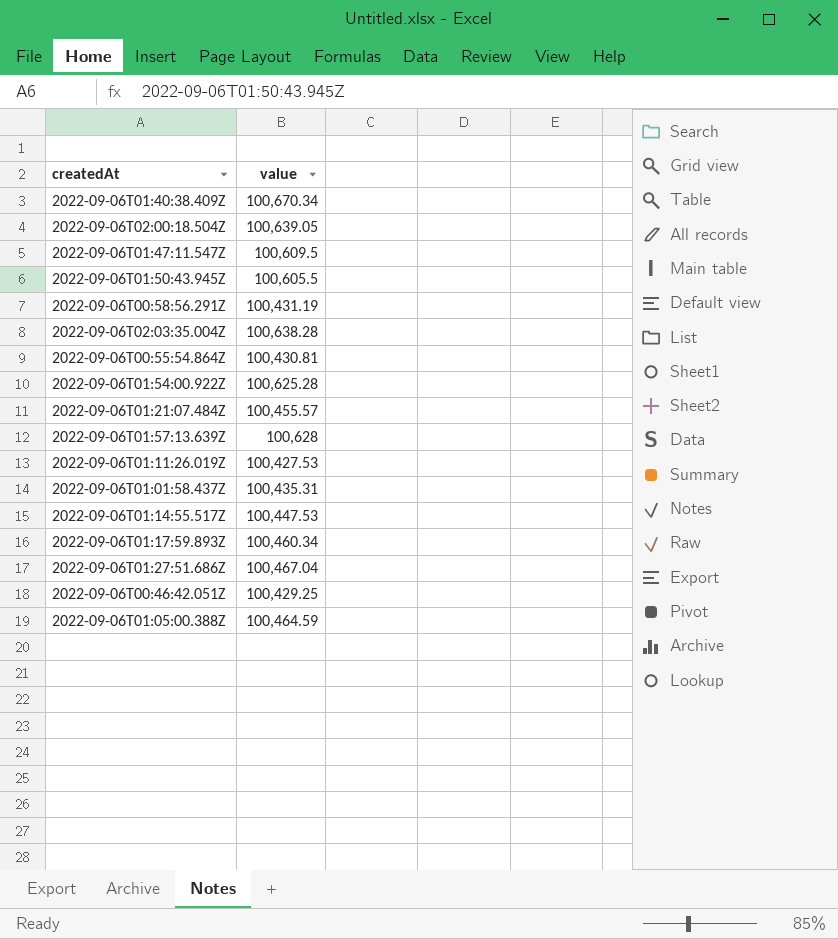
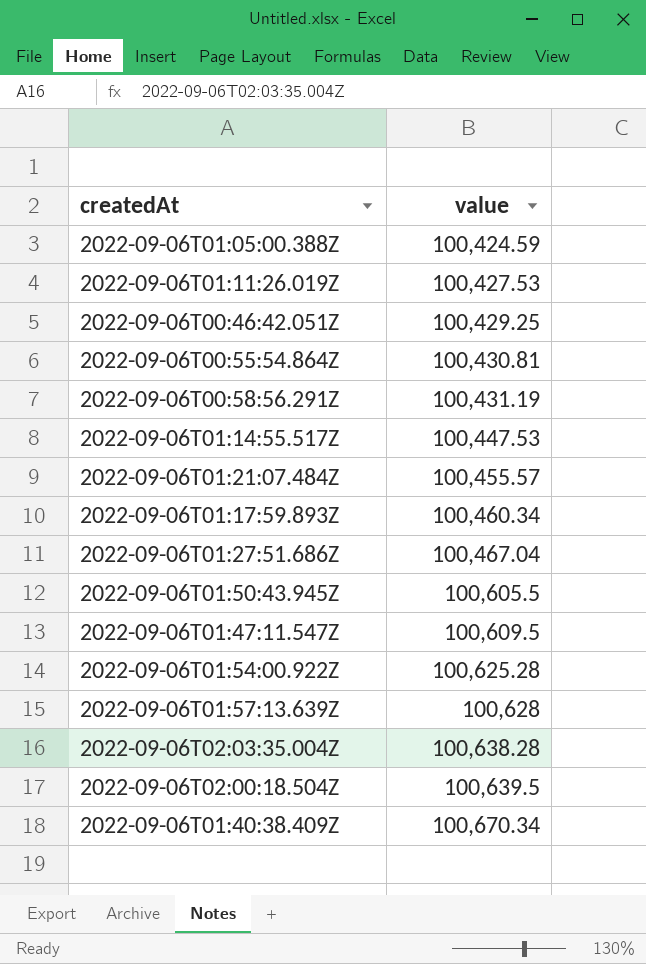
row order: none -> value ascending
row 2022-09-06T01:01:58.437Z: 100,435.31 -> none
2022-09-06T01:05:00.388Z | value: 100,464.59 -> 100,424.59
2022-09-06T02:00:18.504Z | value: 100,639.05 -> 100,639.5

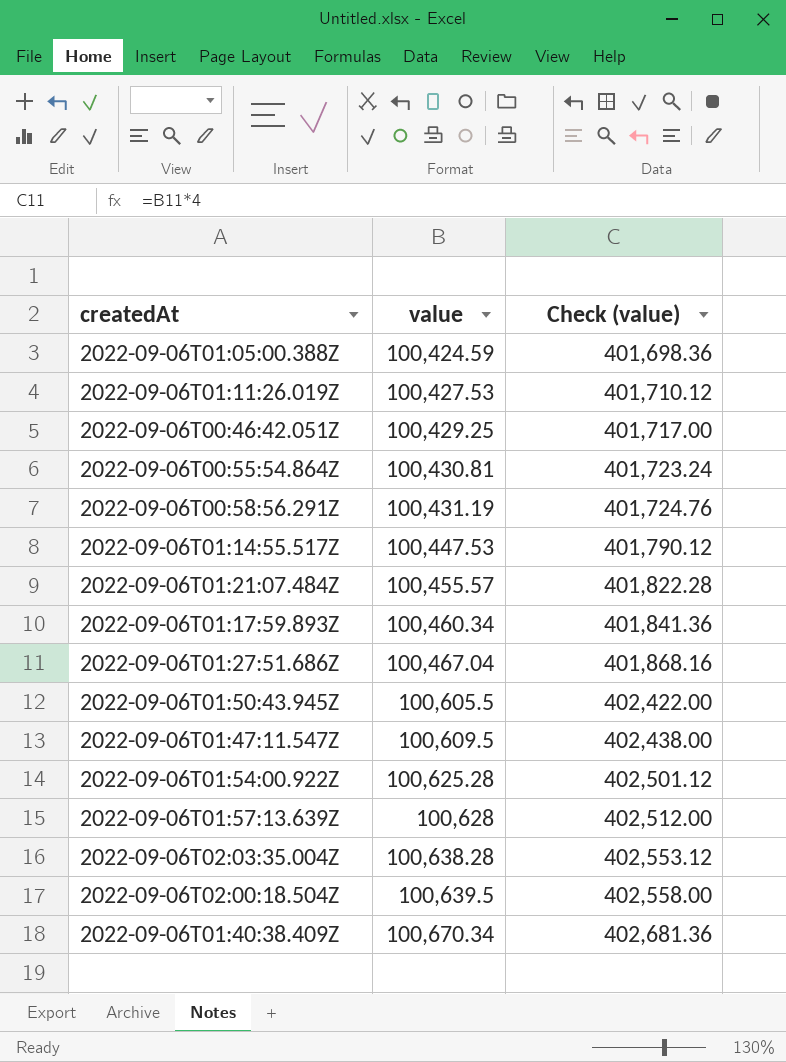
column Check (value) | formula: none -> [value] * 4

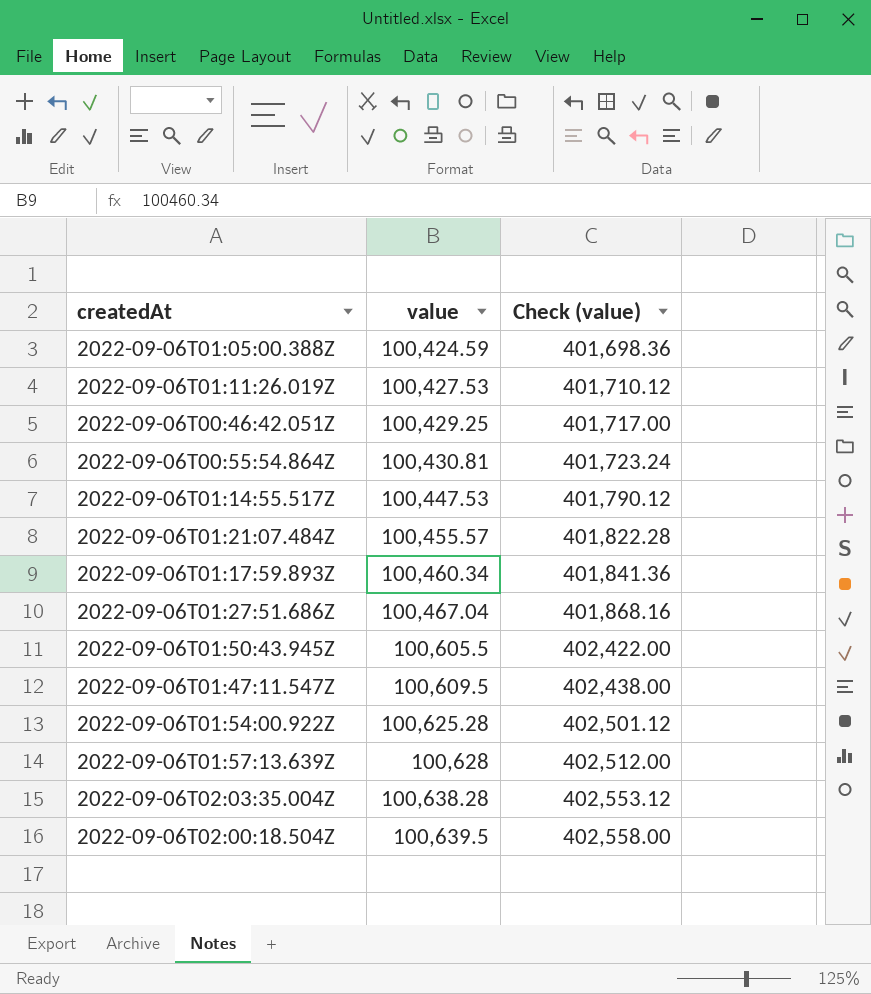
row 2022-09-06T00:58:56.291Z: 100,431.19 | 401,724.76 -> none
row 2022-09-06T01:40:38.409Z: 100,670.34 | 402,681.36 -> none

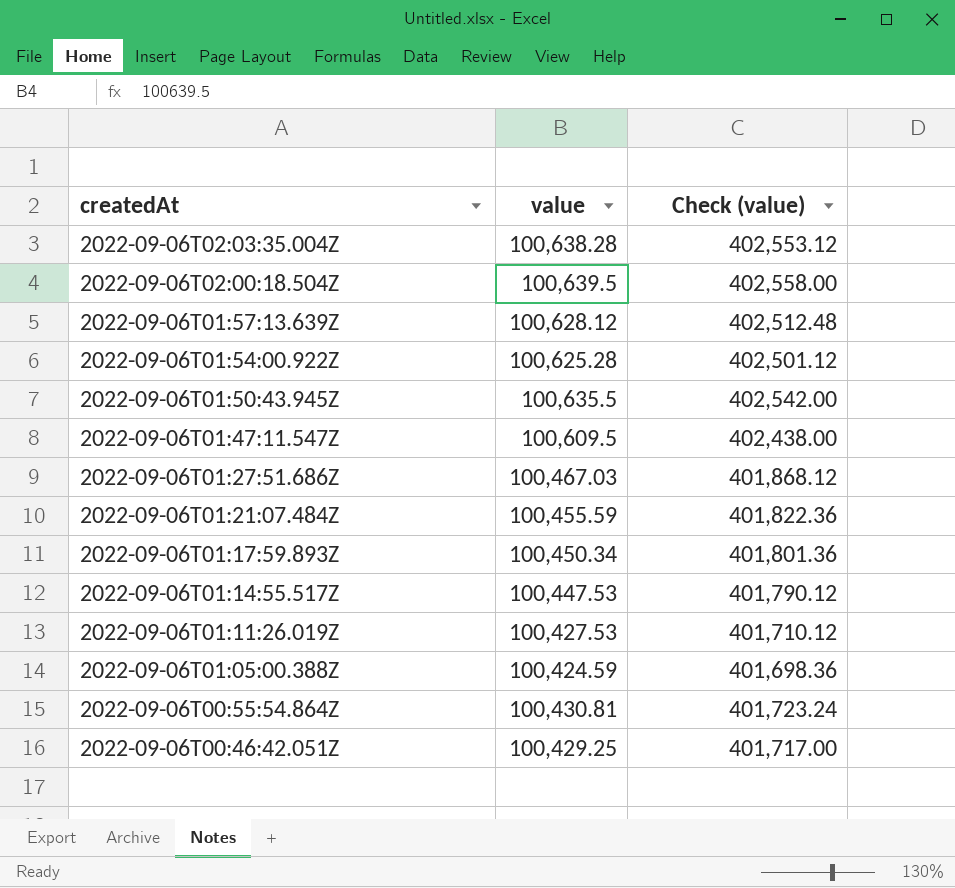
row order: value ascending -> createdAt descending
2022-09-06T01:57:13.639Z | value: 100,628 -> 100,628.12
2022-09-06T01:57:13.639Z | Check (value): 402,512.00 -> 402,512.48
2022-09-06T01:50:43.945Z | value: 100,605.5 -> 100,635.5
2022-09-06T01:50:43.945Z | Check (value): 402,422.00 -> 402,542.00
2022-09-06T01:27:51.686Z | value: 100,467.04 -> 100,467.03
2022-09-06T01:27:51.686Z | Check (value): 401,868.16 -> 401,868.12
2022-09-06T01:21:07.484Z | value: 100,455.57 -> 100,455.59
2022-09-06T01:21:07.484Z | Check (value): 401,822.28 -> 401,822.36
2022-09-06T01:17:59.893Z | value: 100,460.34 -> 100,450.34
2022-09-06T01:17:59.893Z | Check (value): 401,841.36 -> 401,801.36

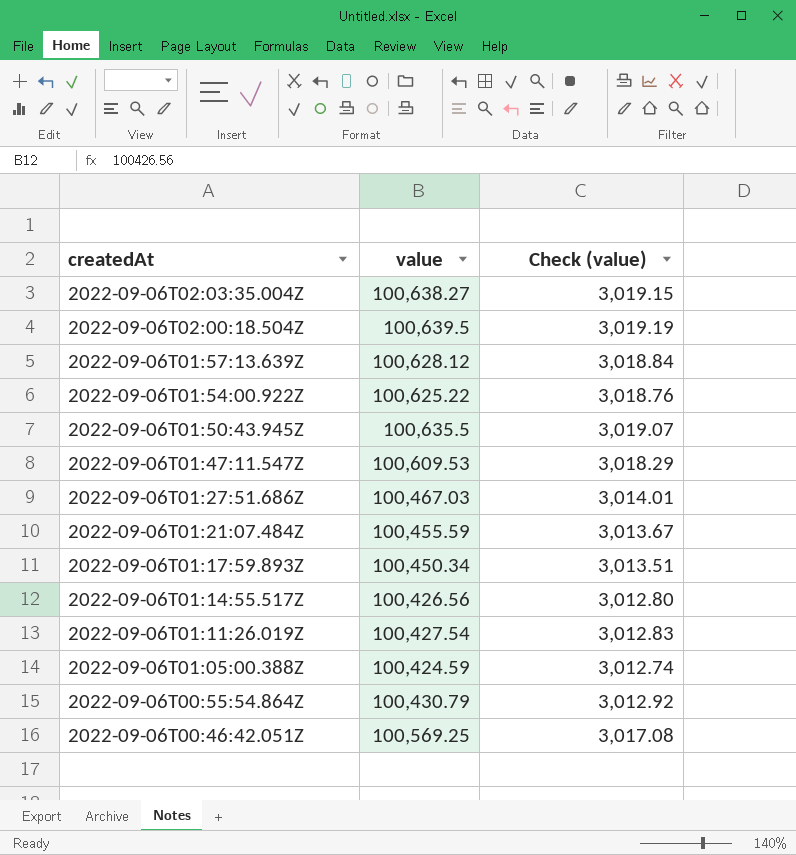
column Check (value) | formula: [value] * 4 -> [value] * 0.03
2022-09-06T02:03:35.004Z | value: 100,638.28 -> 100,638.27
2022-09-06T01:54:00.922Z | value: 100,625.28 -> 100,625.22
2022-09-06T01:47:11.547Z | value: 100,609.5 -> 100,609.53
2022-09-06T01:14:55.517Z | value: 100,447.53 -> 100,426.56
2022-09-06T01:11:26.019Z | value: 100,427.53 -> 100,427.54
2022-09-06T00:55:54.864Z | value: 100,430.81 -> 100,430.79
2022-09-06T00:46:42.051Z | value: 100,429.25 -> 100,569.25

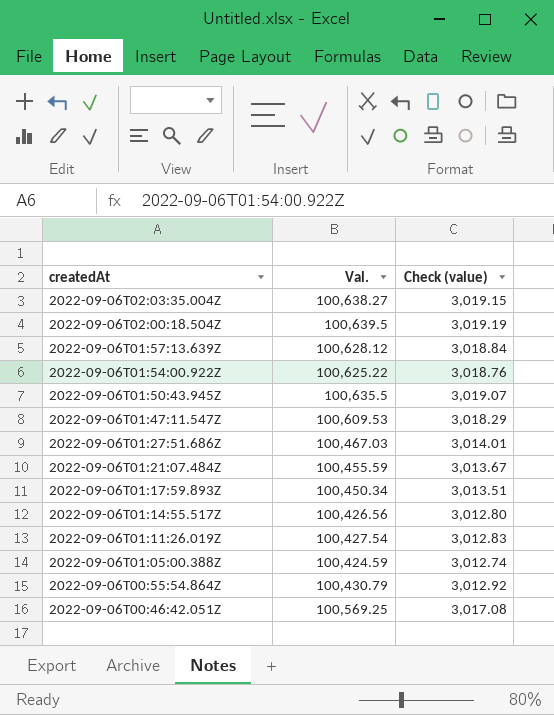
column name: value -> Val.

